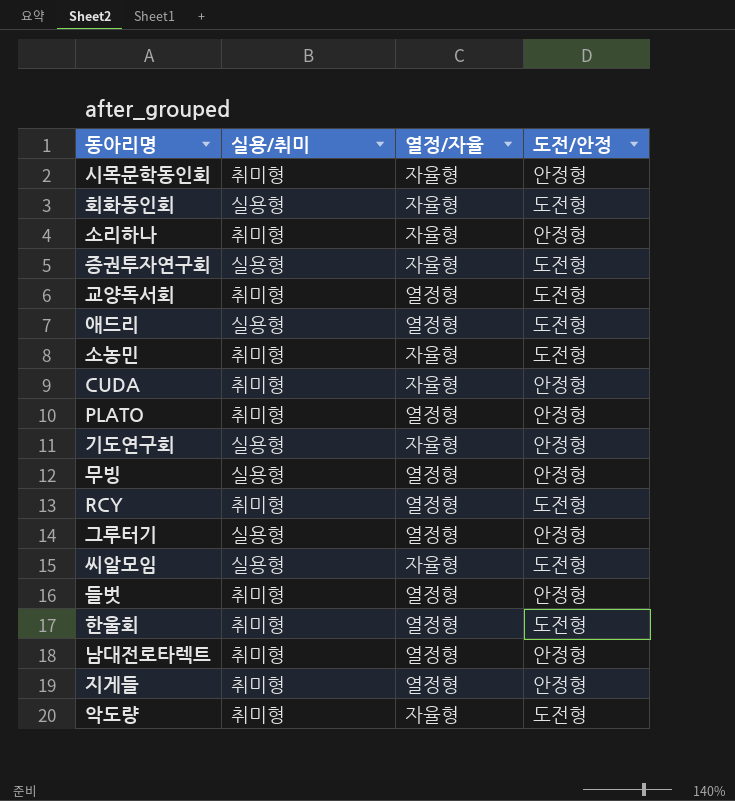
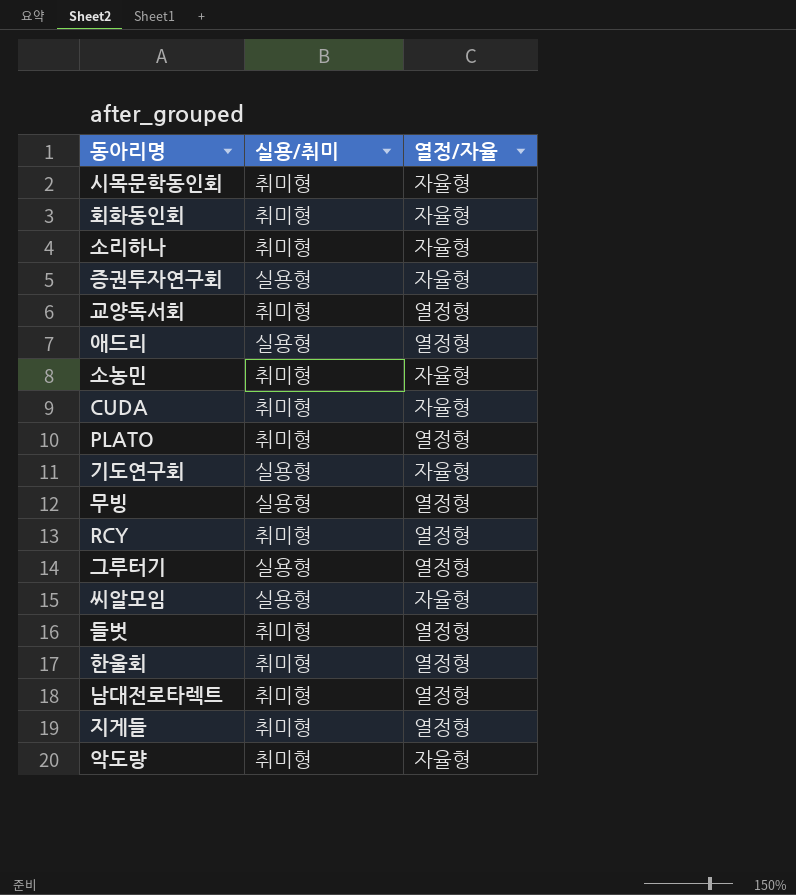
column 도전/안정 | position: 4 -> none
회화동인회 | 실용/취미: 실용형 -> 취미형

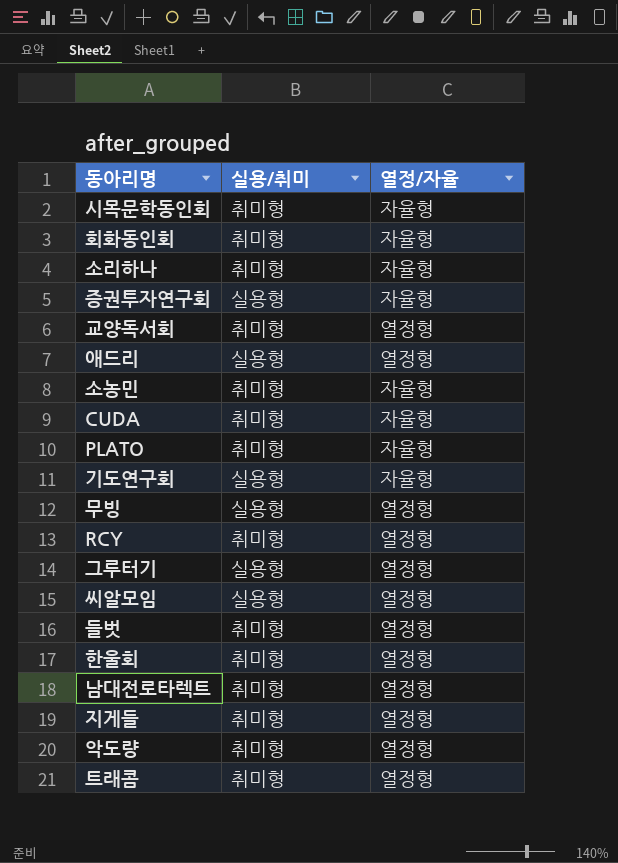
PLATO | 열정/자율: 열정형 -> 자율형
씨알모임 | 열정/자율: 자율형 -> 열정형
악도량 | 열정/자율: 자율형 -> 열정형
row 트래콤: none -> 취미형 | 열정형

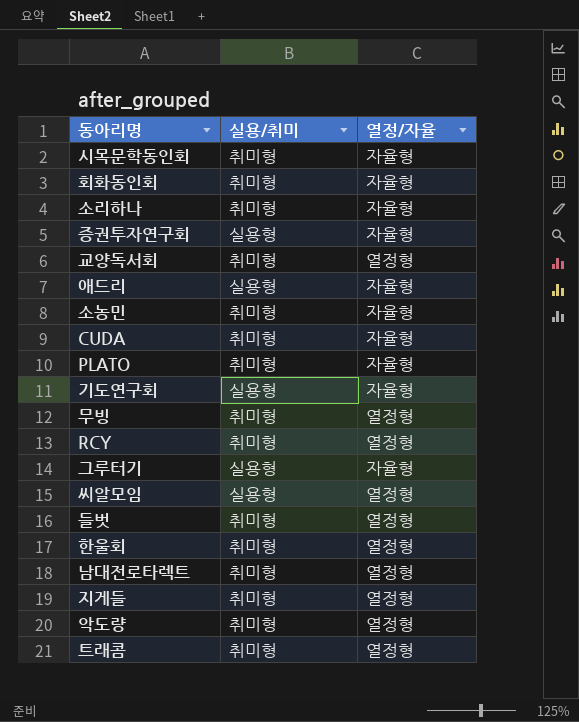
애드리 | 열정/자율: 열정형 -> 자율형
무빙 | 실용/취미: 실용형 -> 취미형
그루터기 | 열정/자율: 열정형 -> 자율형

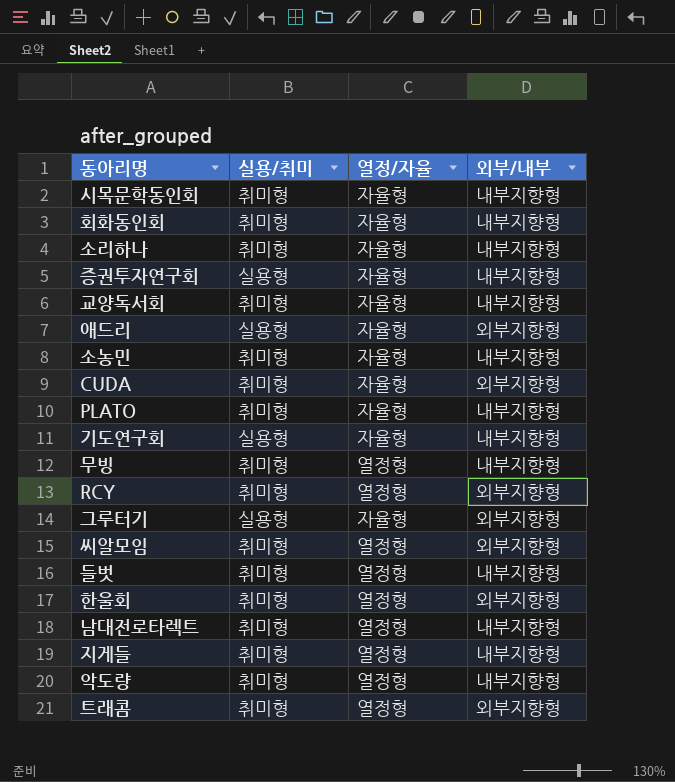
column 외부/내부 | position: none -> 4
교양독서회 | 열정/자율: 열정형 -> 자율형
씨알모임 | 실용/취미: 실용형 -> 취미형

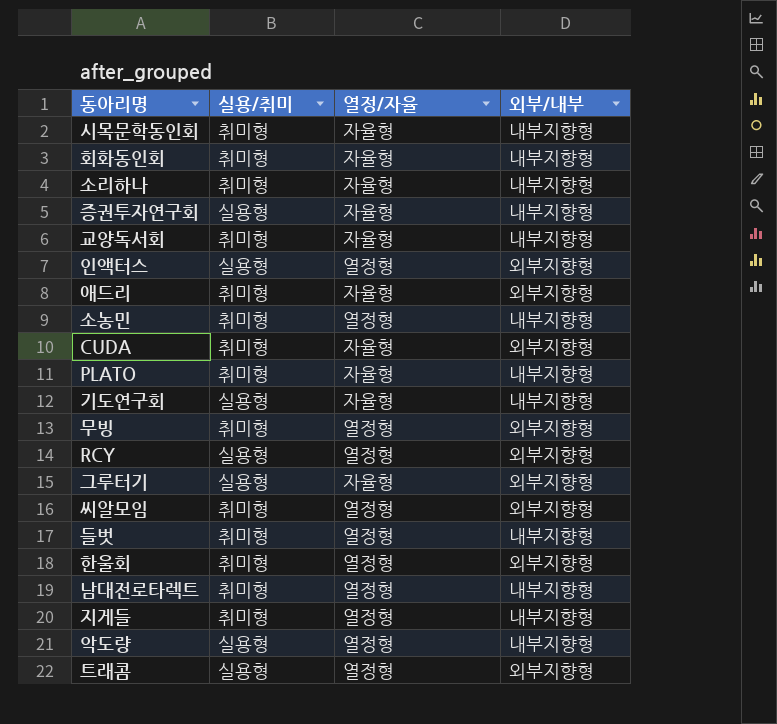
row 인액터스: none -> 실용형 | 열정형 | 외부지향형
애드리 | 실용/취미: 실용형 -> 취미형
소농민 | 열정/자율: 자율형 -> 열정형
무빙 | 외부/내부: 내부지향형 -> 외부지향형
RCY | 실용/취미: 취미형 -> 실용형
악도량 | 실용/취미: 취미형 -> 실용형
트래콤 | 실용/취미: 취미형 -> 실용형

